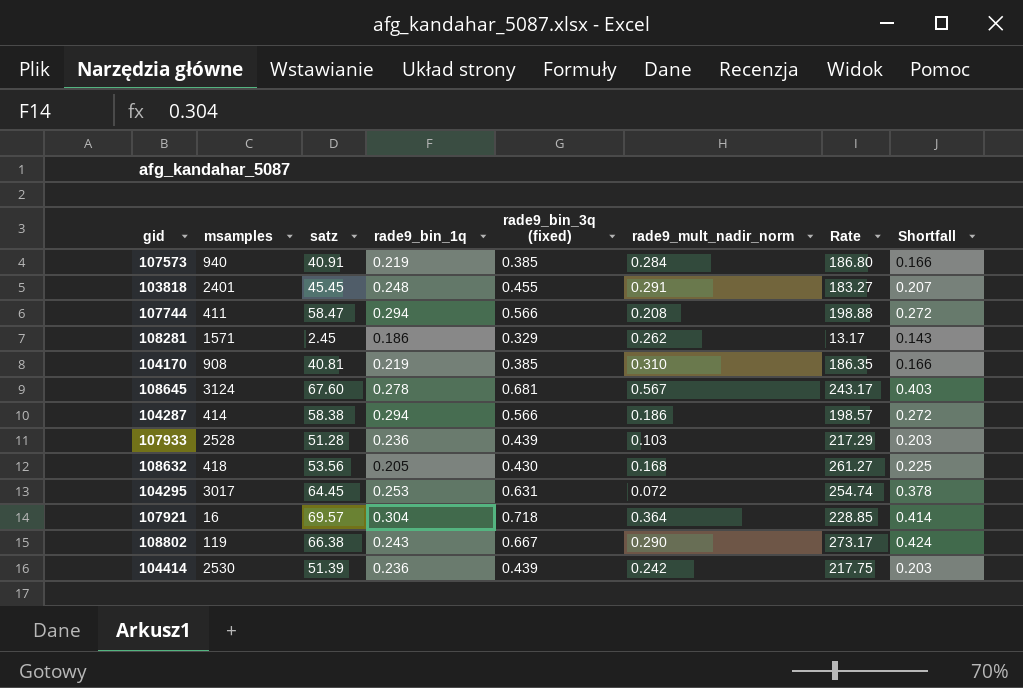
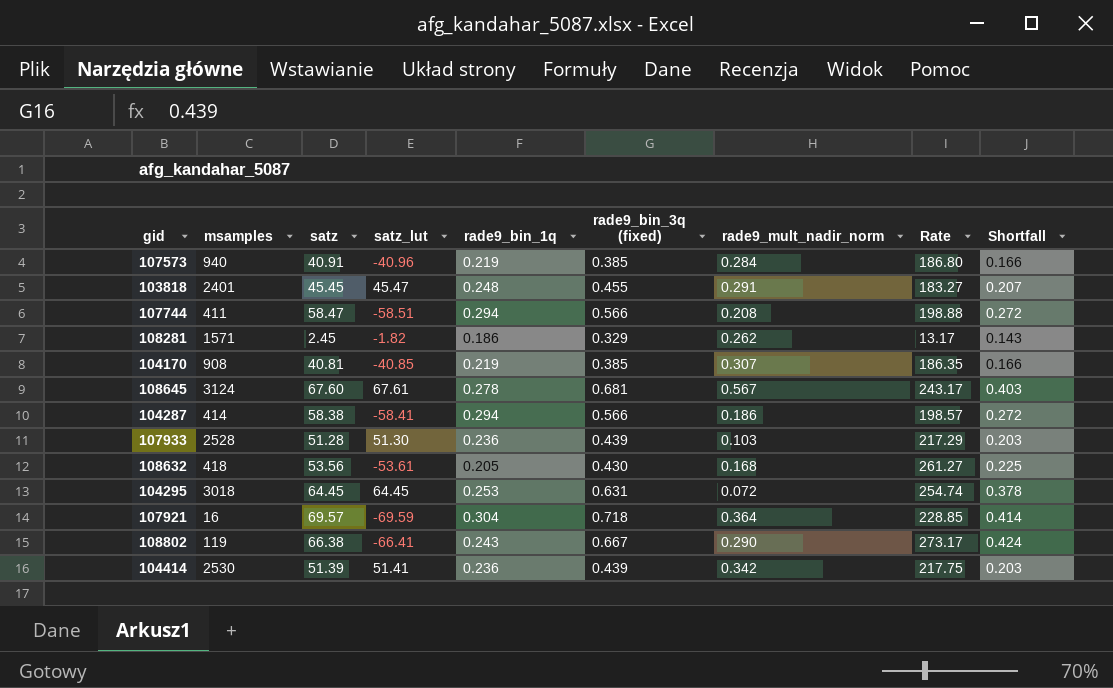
column satz_lut | position: none -> 4
104170 | rade9_mult_nadir_norm: 0.310 -> 0.307
104295 | msamples: 3017 -> 3018
104414 | rade9_mult_nadir_norm: 0.242 -> 0.342

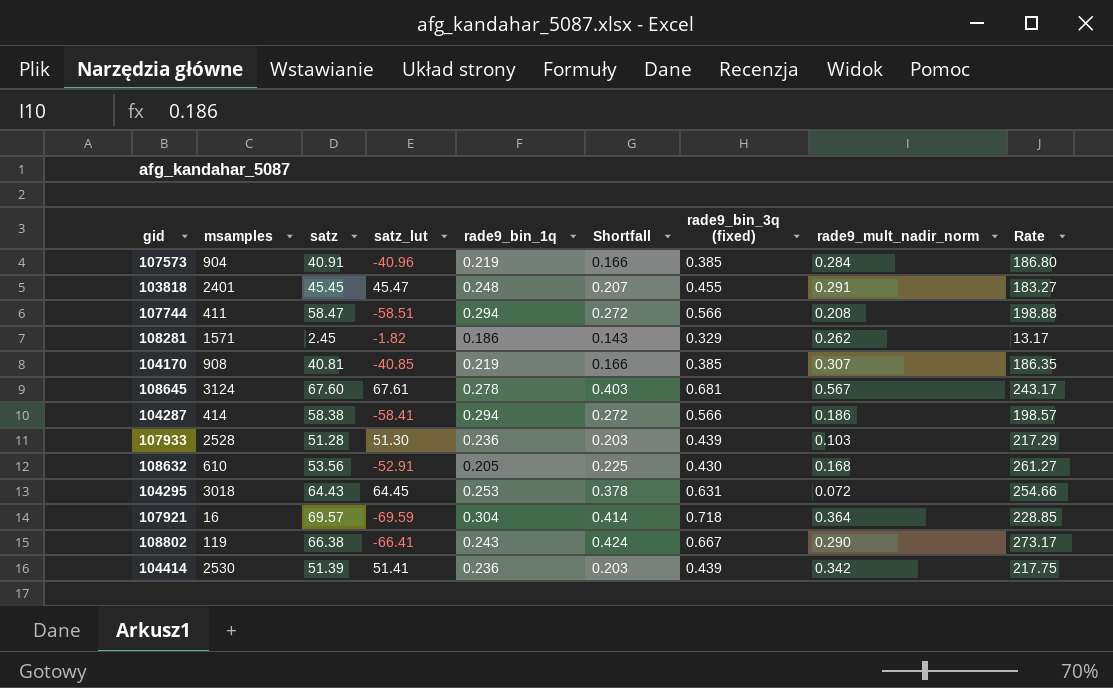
column Shortfall | position: 9 -> 6
107573 | msamples: 940 -> 904
108632 | msamples: 418 -> 610
108632 | satz_lut: -53.61 -> -52.91
104295 | satz: 64.45 -> 64.43
104295 | Rate: 254.74 -> 254.66

